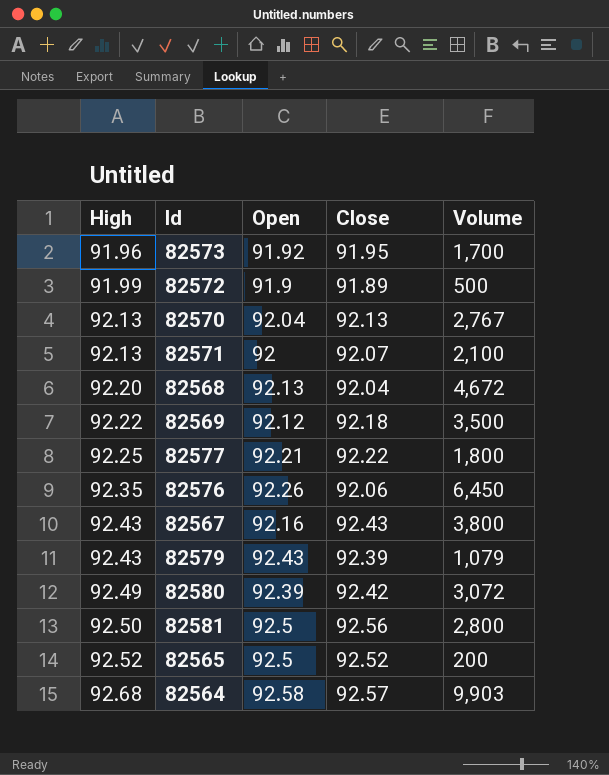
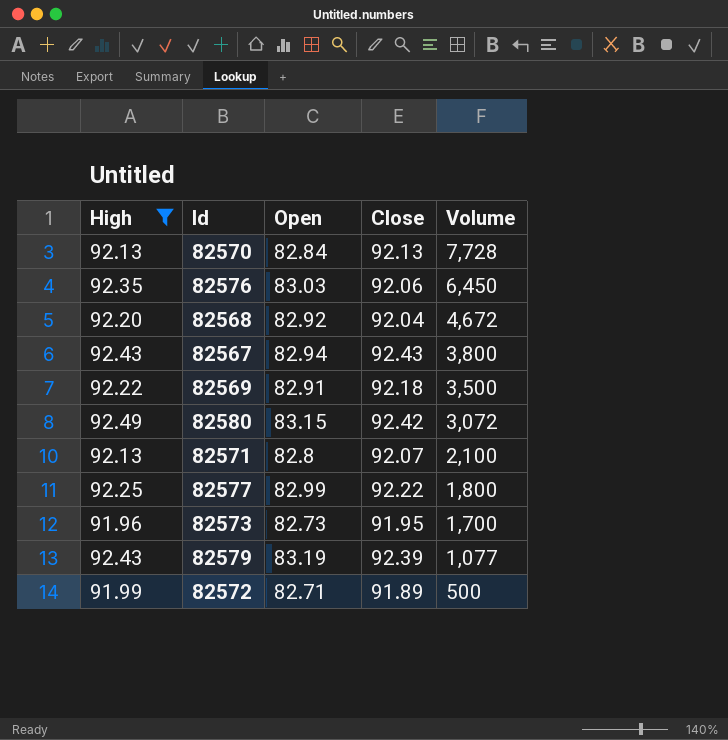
filter: none -> High <= 92.49
row order: High ascending -> Volume descending
82570 | Open: 92.04 -> 82.84
82570 | Volume: 2,767 -> 7,728
82576 | Open: 92.26 -> 83.03
82568 | Open: 92.13 -> 82.92
82567 | Open: 92.16 -> 82.94
82569 | Open: 92.12 -> 82.91
82580 | Open: 92.39 -> 83.15
82571 | Open: 92 -> 82.8
82577 | Open: 92.21 -> 82.99
82573 | Open: 91.92 -> 82.73
82579 | Open: 92.43 -> 83.19
82579 | Volume: 1,079 -> 1,077
82572 | Open: 91.9 -> 82.71

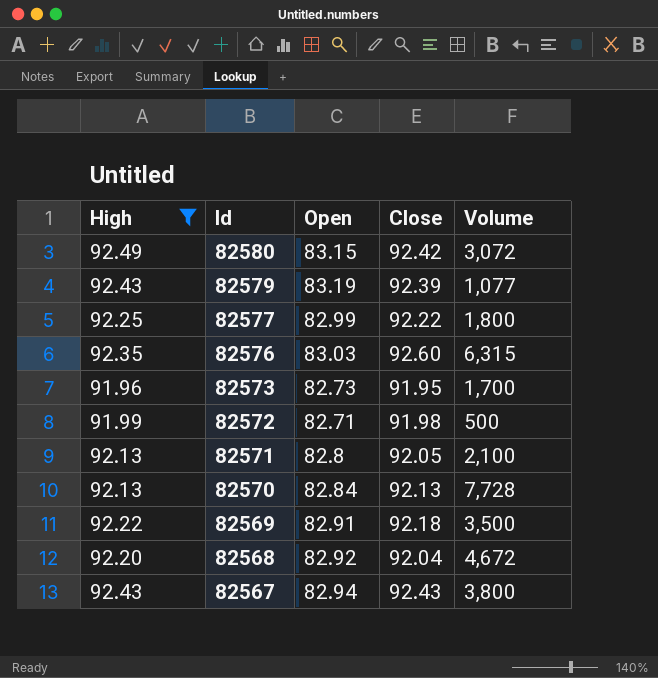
row order: Volume descending -> Id descending
82576 | Close: 92.06 -> 92.60
82576 | Volume: 6,450 -> 6,315
82572 | Close: 91.89 -> 91.98
82571 | Close: 92.07 -> 92.05

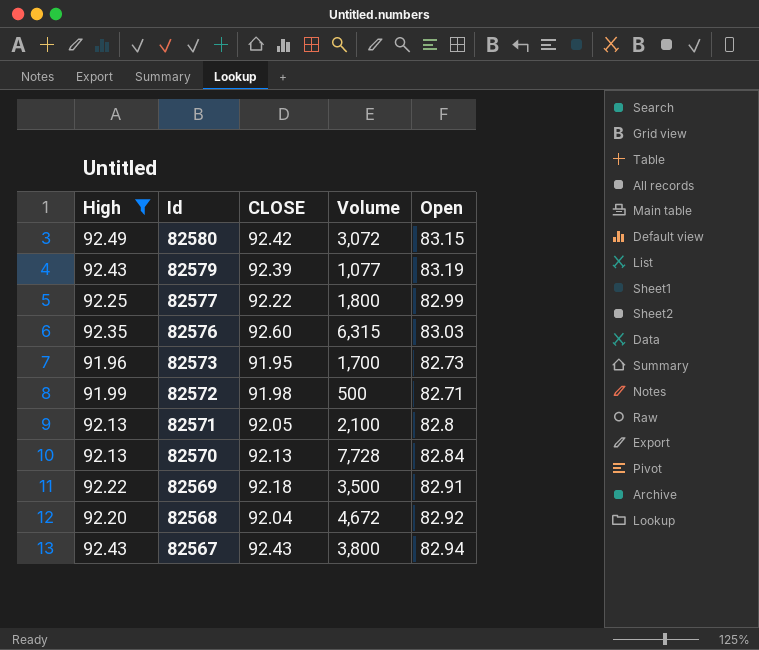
column name: Close -> CLOSE
column Open | position: 3 -> 5

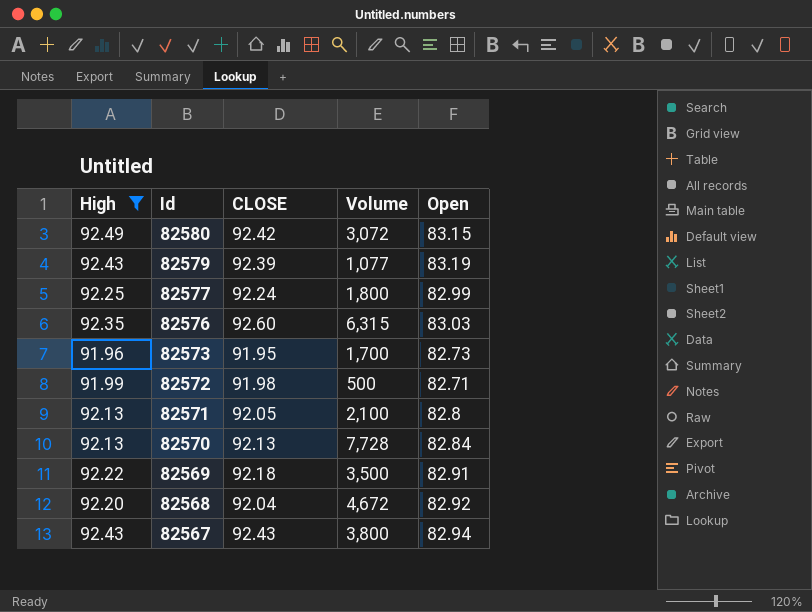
82577 | CLOSE: 92.22 -> 92.24

